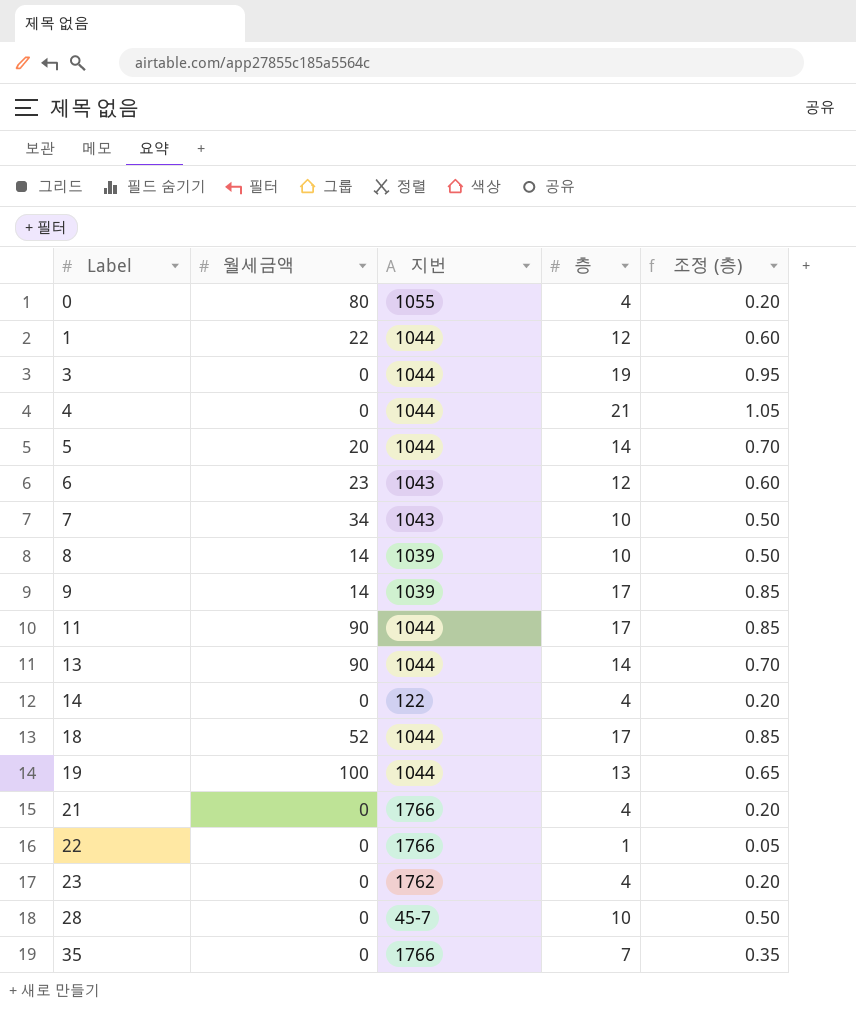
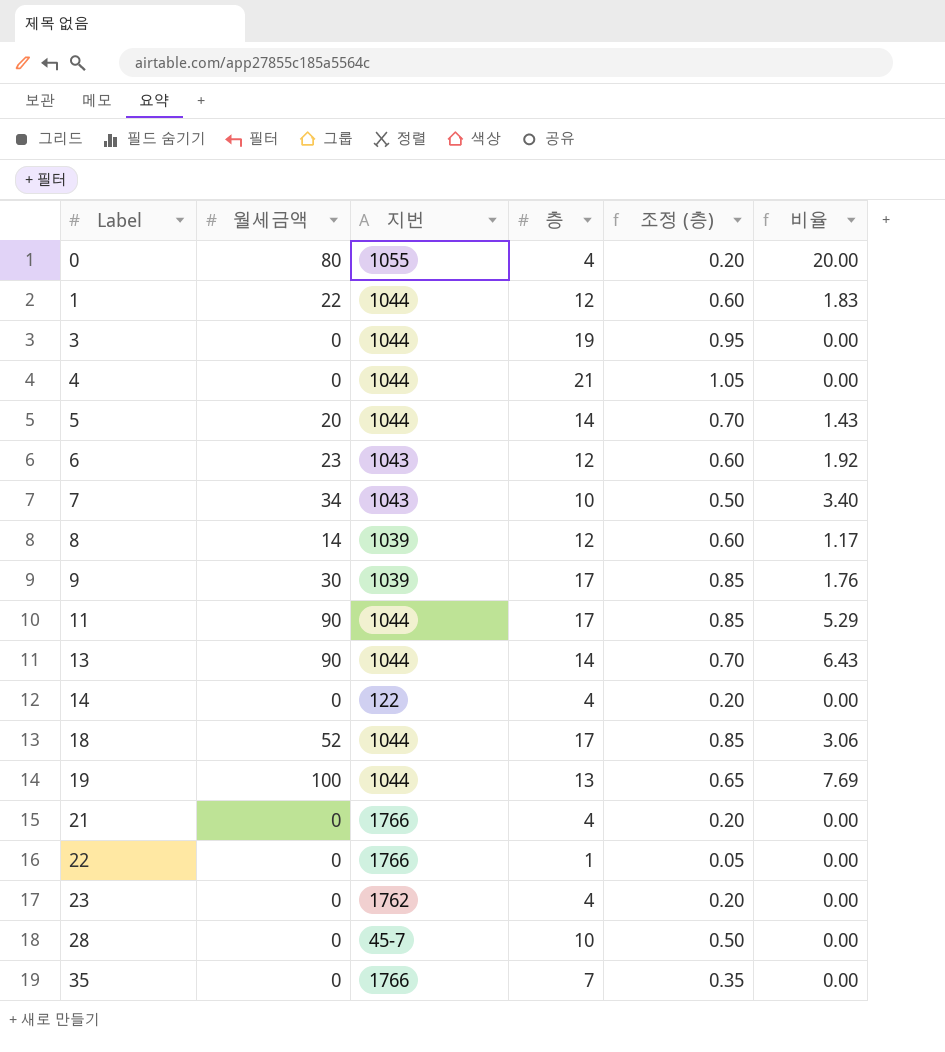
column 비율 | formula: none -> [월세금액] / [층]
8 | 층: 10 -> 12
8 | 조정 (층): 0.50 -> 0.60
9 | 월세금액: 14 -> 30

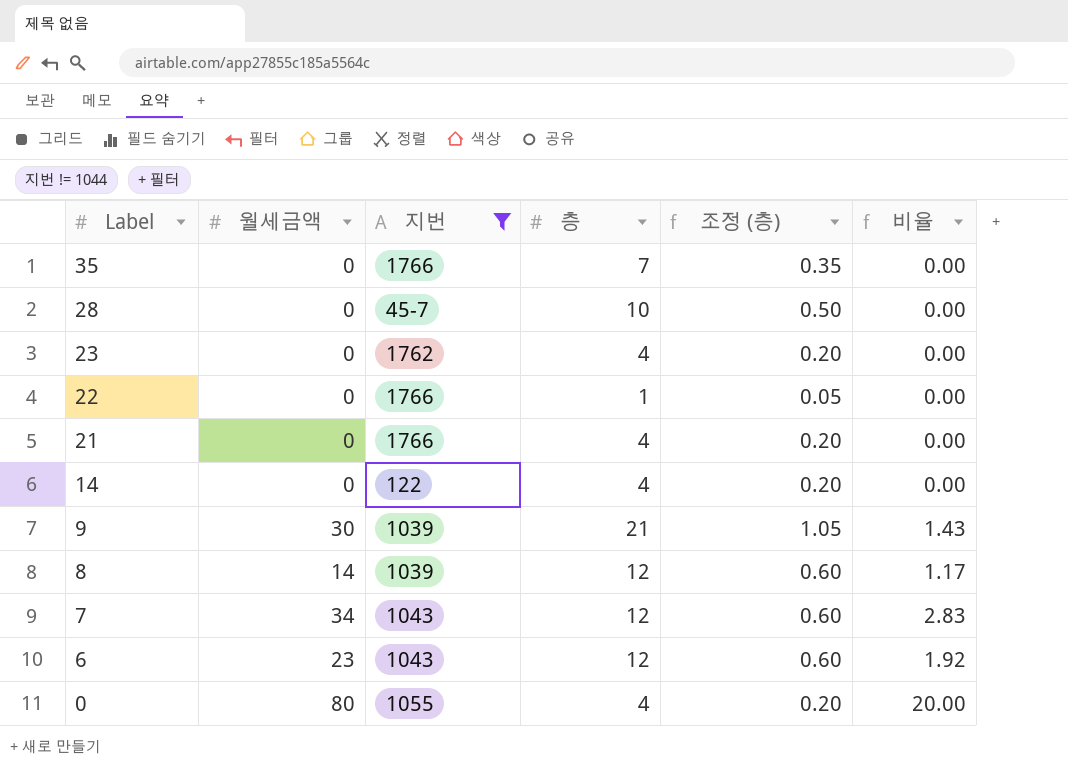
filter: none -> 지번 != 1044
row order: Label ascending -> Label descending
9 | 층: 17 -> 21
9 | 조정 (층): 0.85 -> 1.05
9 | 비율: 1.76 -> 1.43
7 | 층: 10 -> 12
7 | 조정 (층): 0.50 -> 0.60
7 | 비율: 3.40 -> 2.83

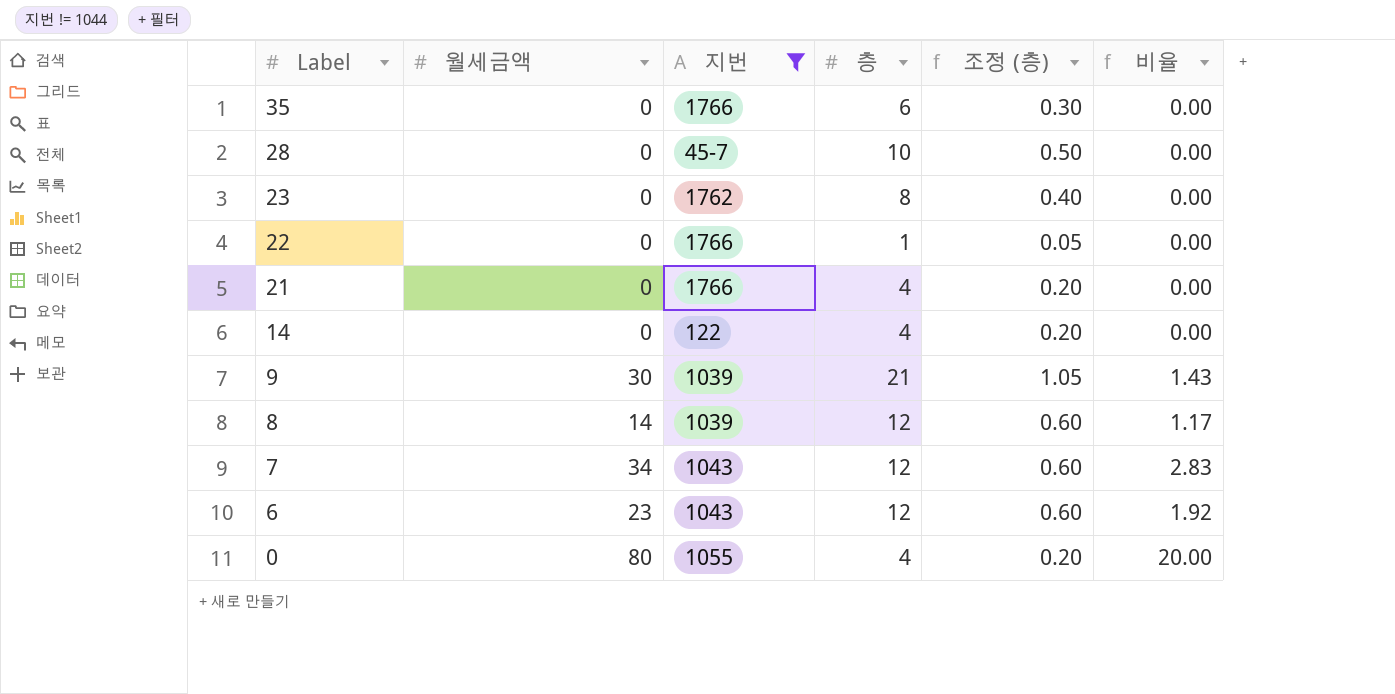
35 | 층: 7 -> 6
35 | 조정 (층): 0.35 -> 0.30
23 | 층: 4 -> 8
23 | 조정 (층): 0.20 -> 0.40

